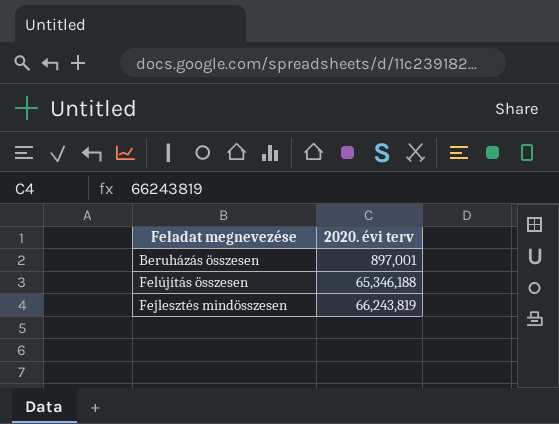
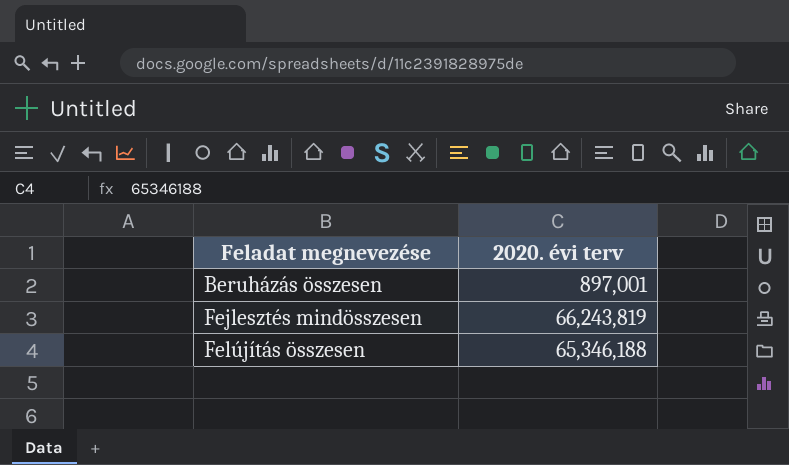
row order: 2020. évi terv ascending -> Feladat megnevezése ascending

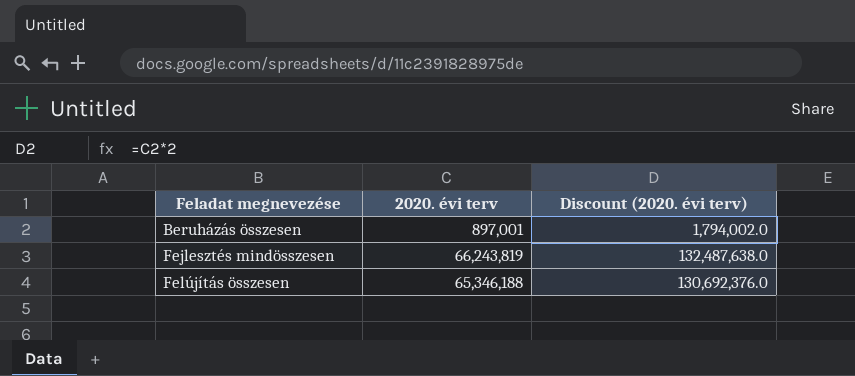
column Discount (2020. évi terv) | formula: none -> [2020. évi terv] * 2

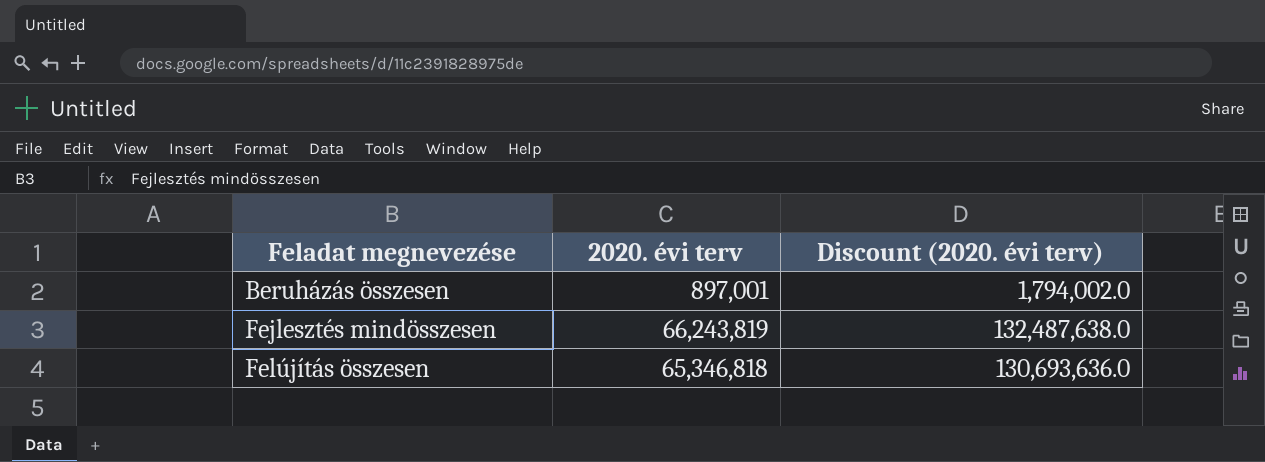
Felújítás összesen | 2020. évi terv: 65,346,188 -> 65,346,818
Felújítás összesen | Discount (2020. évi terv): 130,692,376.0 -> 130,693,636.0

